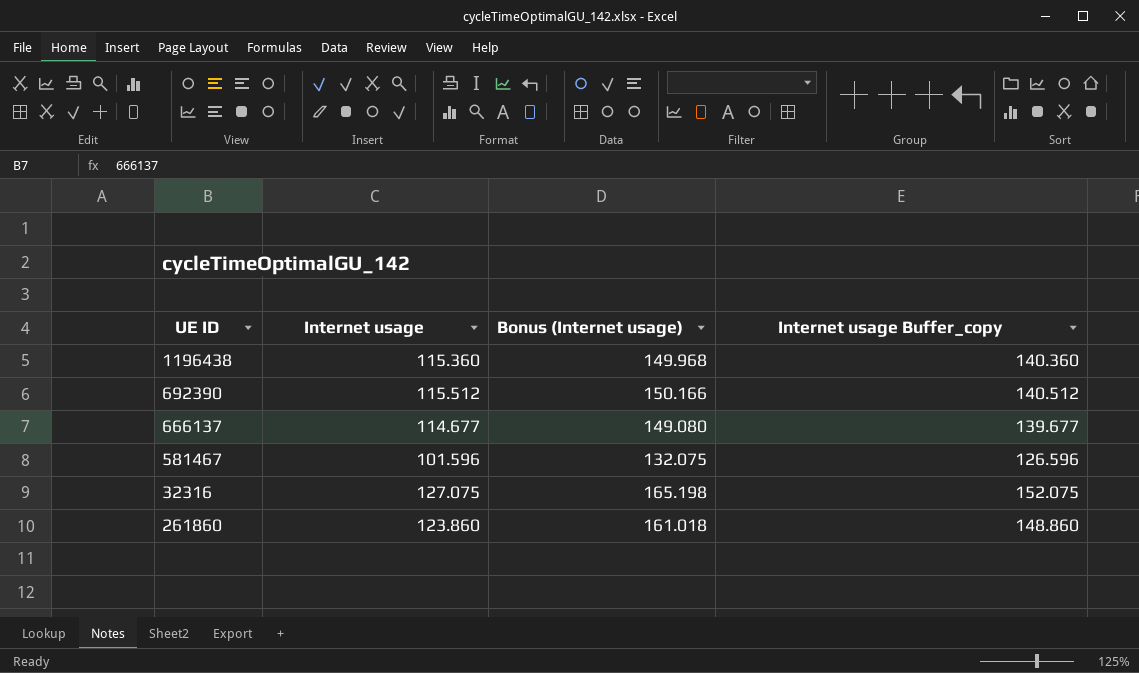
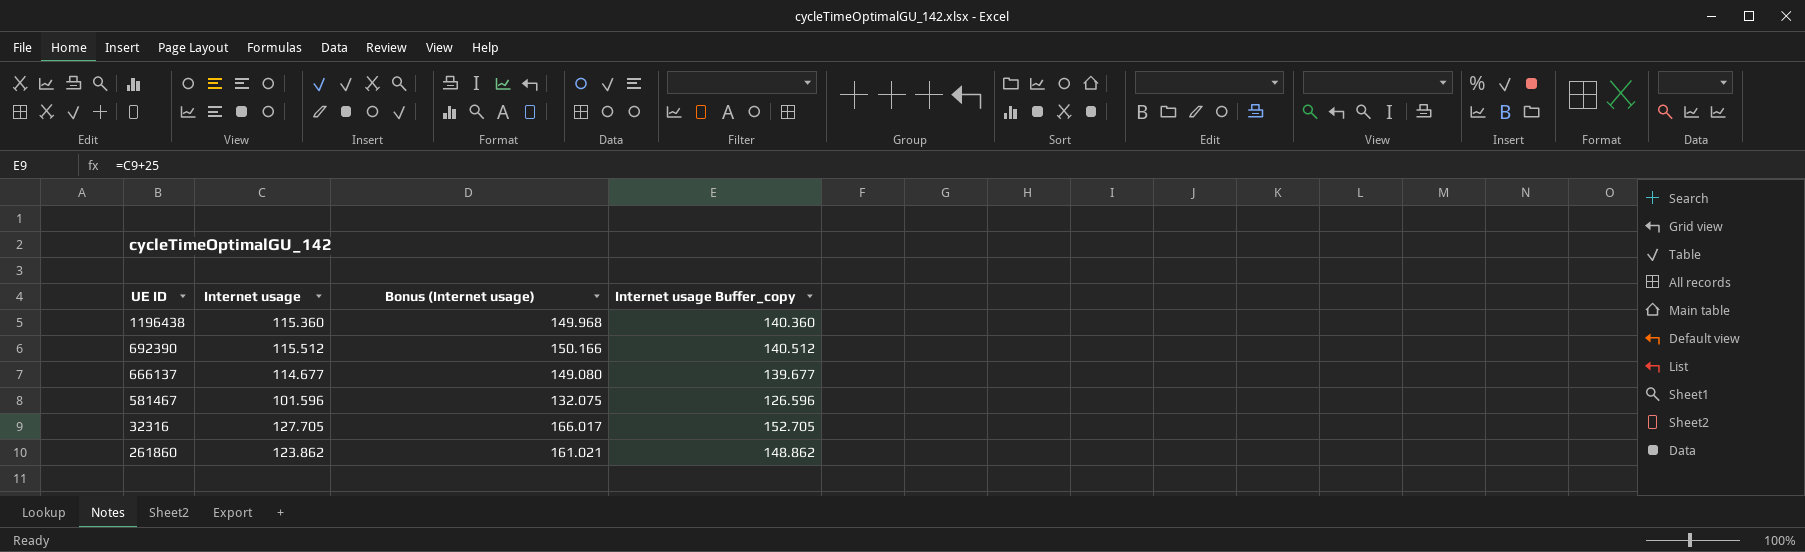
32316 | Internet usage: 127.075 -> 127.705
32316 | Bonus (Internet usage): 165.198 -> 166.017
32316 | Internet usage Buffer_copy: 152.075 -> 152.705
261860 | Internet usage: 123.860 -> 123.862
261860 | Bonus (Internet usage): 161.018 -> 161.021
261860 | Internet usage Buffer_copy: 148.860 -> 148.862

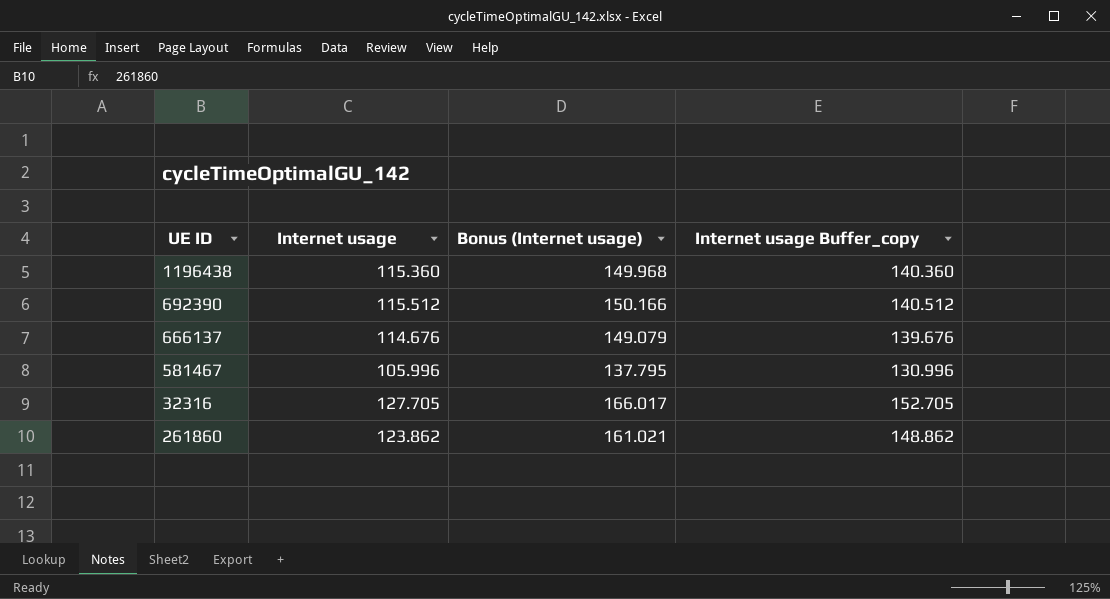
666137 | Internet usage: 114.677 -> 114.676
666137 | Bonus (Internet usage): 149.080 -> 149.079
666137 | Internet usage Buffer_copy: 139.677 -> 139.676
581467 | Internet usage: 101.596 -> 105.996
581467 | Bonus (Internet usage): 132.075 -> 137.795
581467 | Internet usage Buffer_copy: 126.596 -> 130.996

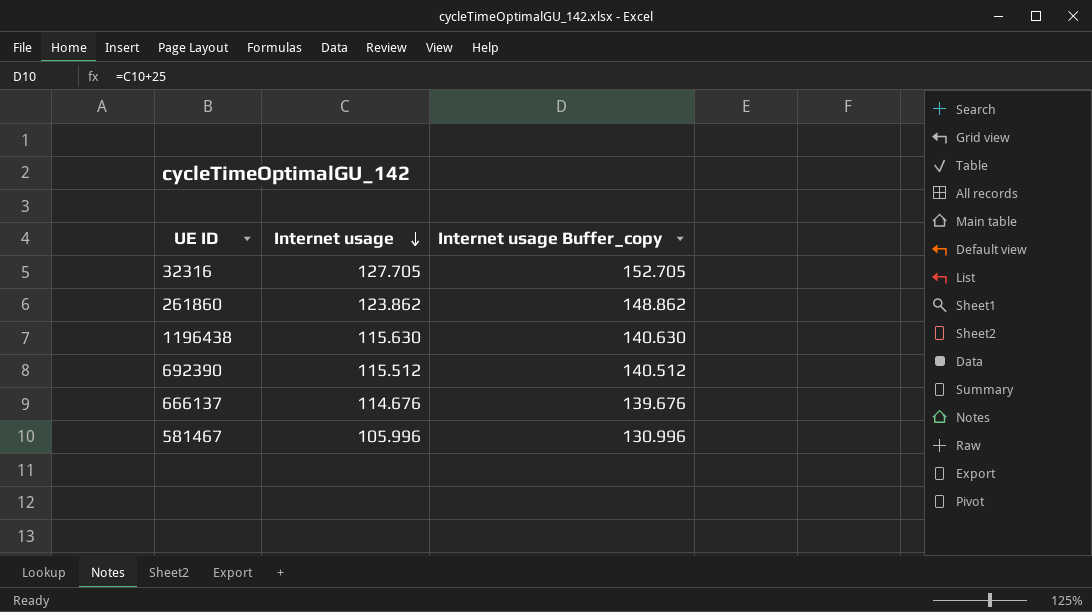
row order: none -> Internet usage descending
column Bonus (Internet usage) | formula: [Internet usage] * 1.3 -> none
1196438 | Internet usage: 115.360 -> 115.630
1196438 | Internet usage Buffer_copy: 140.360 -> 140.630

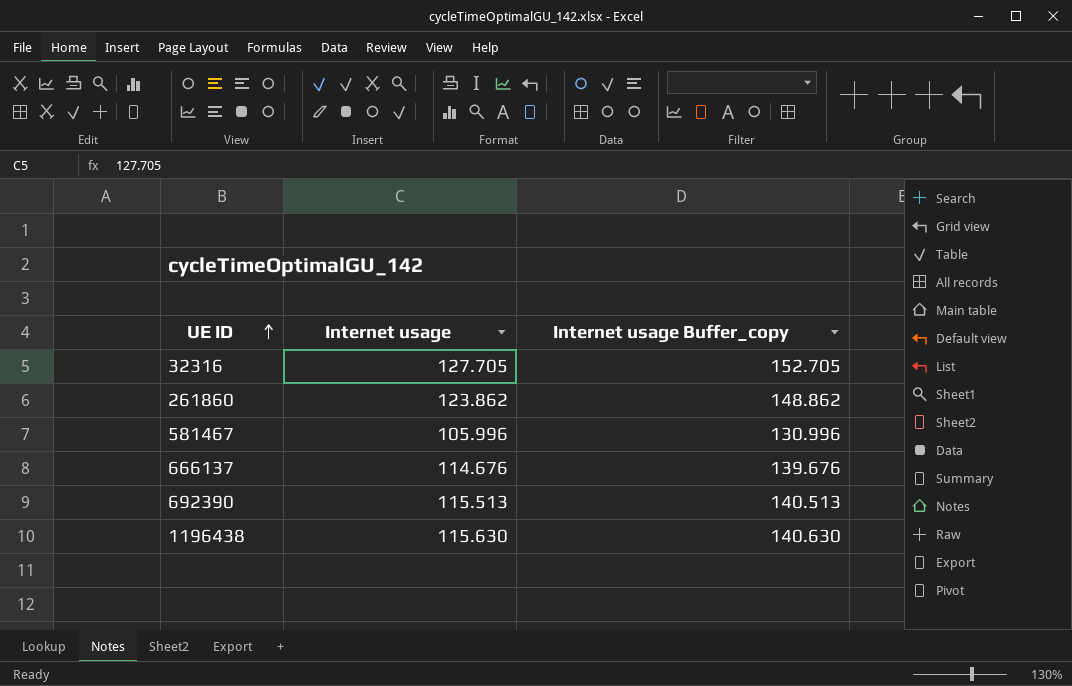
row order: Internet usage descending -> UE ID ascending
692390 | Internet usage: 115.512 -> 115.513
692390 | Internet usage Buffer_copy: 140.512 -> 140.513

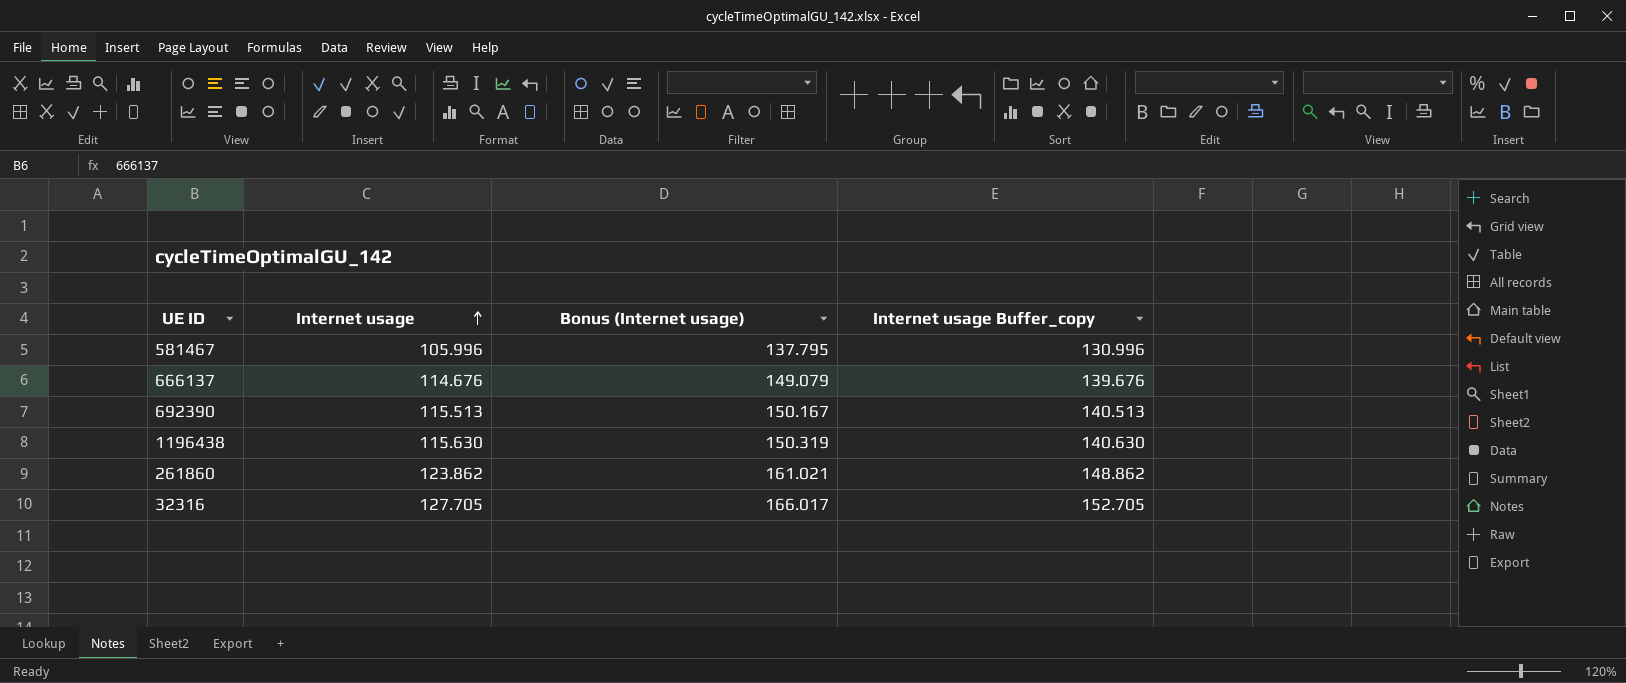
row order: UE ID ascending -> Internet usage ascending
column Bonus (Internet usage) | formula: none -> [Internet usage] * 1.3

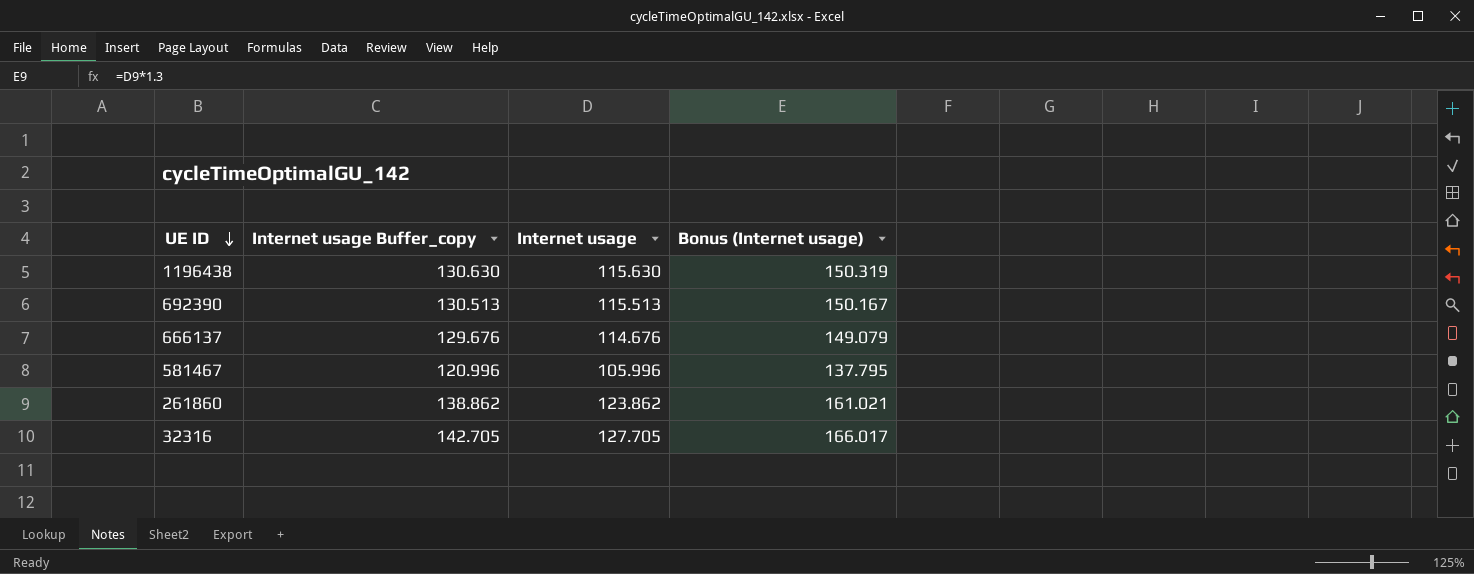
row order: Internet usage ascending -> UE ID descending
column Internet usage Buffer_copy | formula: [Internet usage] + 25 -> [Internet usage] + 15
column Internet usage Buffer_copy | position: 4 -> 2

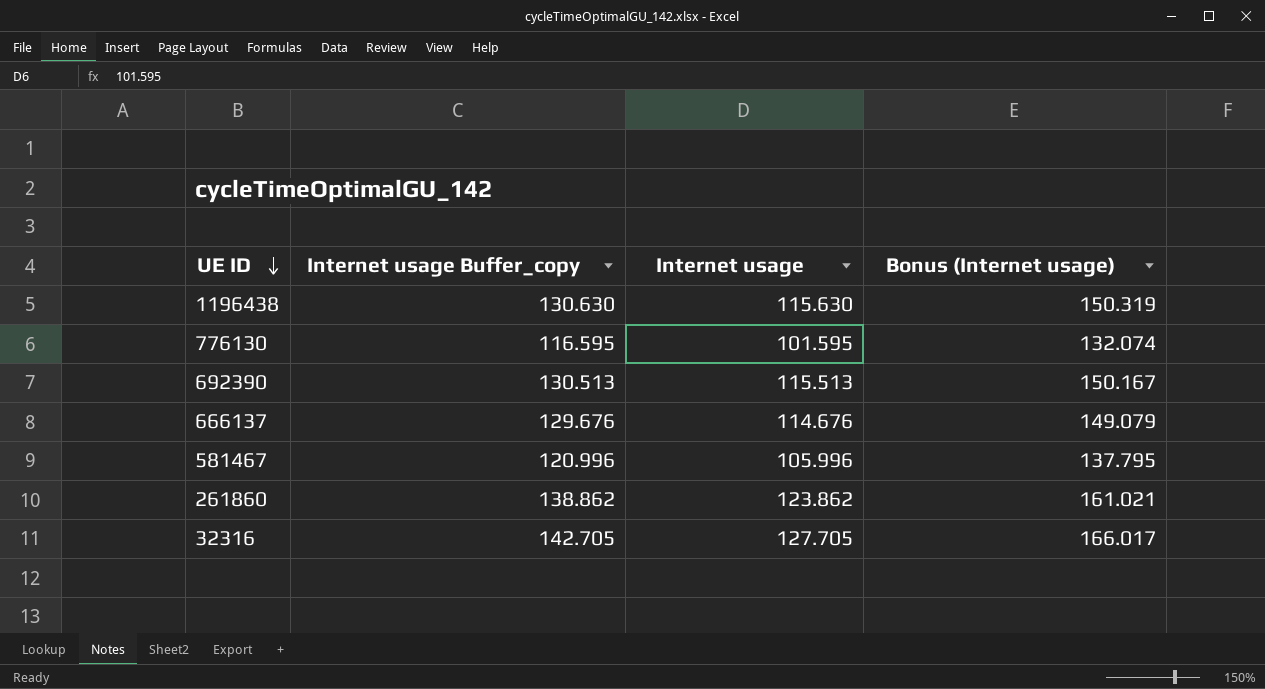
row 776130: none -> 116.595 | 101.595 | 132.074

